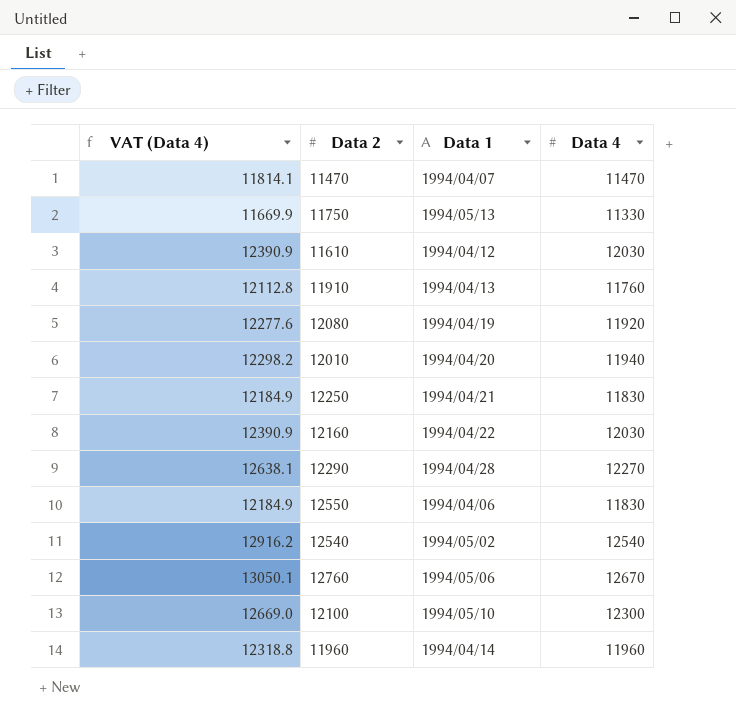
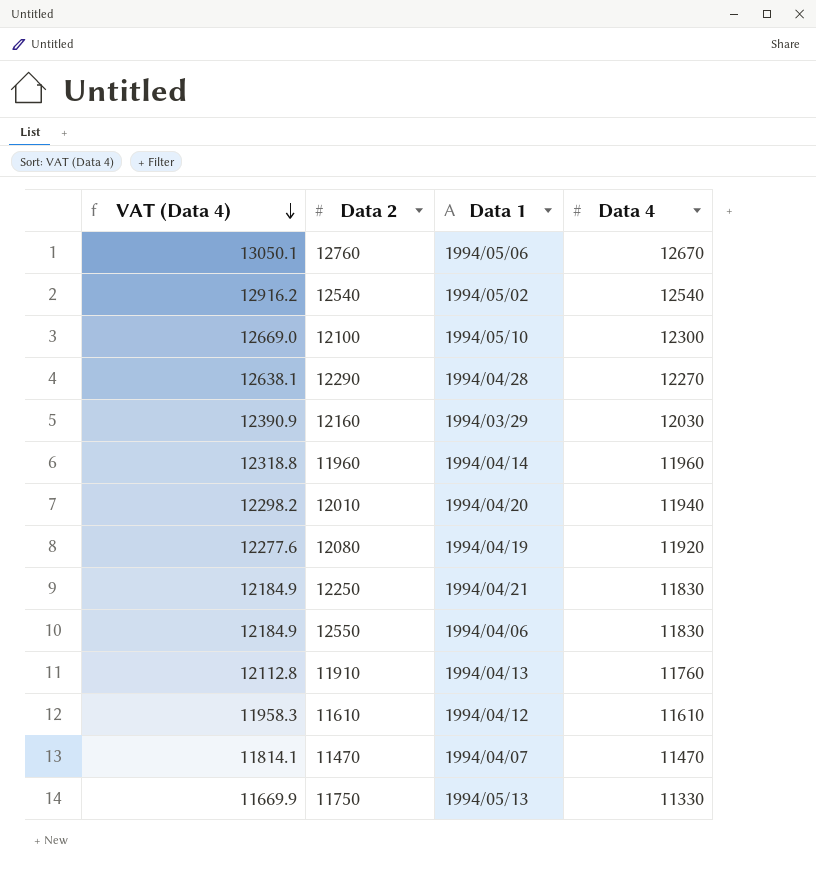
row order: none -> VAT (Data 4) descending
12160 | Data 1: 1994/04/22 -> 1994/03/29
11610 | VAT (Data 4): 12390.9 -> 11958.3
11610 | Data 4: 12030 -> 11610

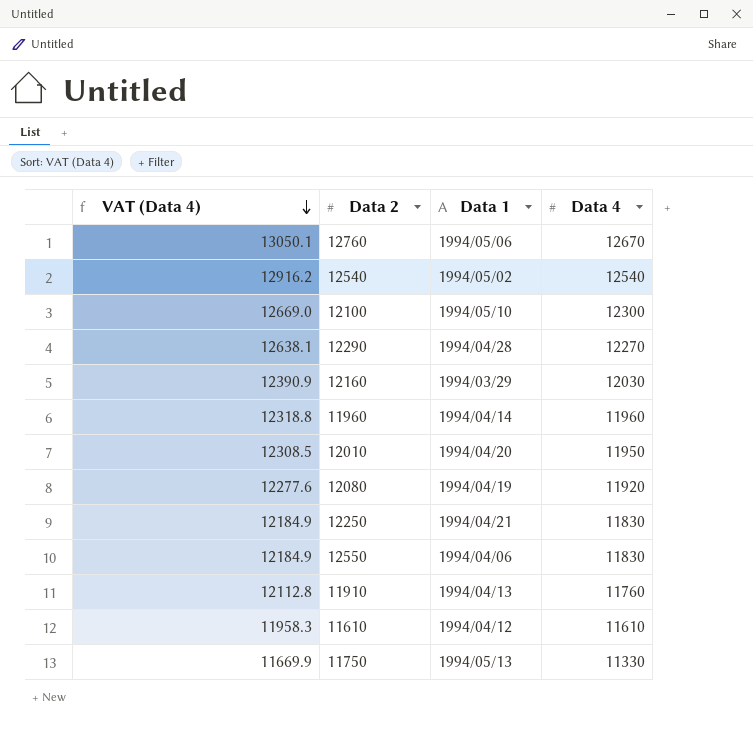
row 11470: 11814.1 | 1994/04/07 | 11470 -> none
12010 | VAT (Data 4): 12298.2 -> 12308.5
12010 | Data 4: 11940 -> 11950

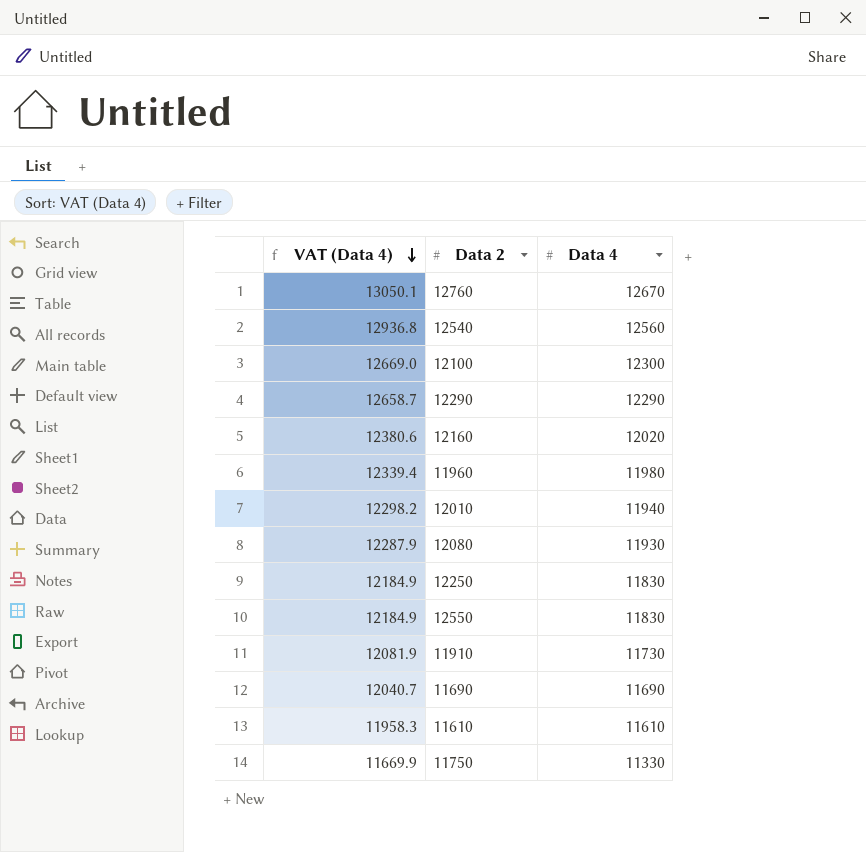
column Data 1 | position: 3 -> none
12540 | VAT (Data 4): 12916.2 -> 12936.8
12540 | Data 4: 12540 -> 12560
12290 | VAT (Data 4): 12638.1 -> 12658.7
12290 | Data 4: 12270 -> 12290
12160 | VAT (Data 4): 12390.9 -> 12380.6
12160 | Data 4: 12030 -> 12020
11960 | VAT (Data 4): 12318.8 -> 12339.4
11960 | Data 4: 11960 -> 11980
12010 | VAT (Data 4): 12308.5 -> 12298.2
12010 | Data 4: 11950 -> 11940
12080 | VAT (Data 4): 12277.6 -> 12287.9
12080 | Data 4: 11920 -> 11930
11910 | VAT (Data 4): 12112.8 -> 12081.9
11910 | Data 4: 11760 -> 11730
row 11690: none -> 12040.7 | 11690

